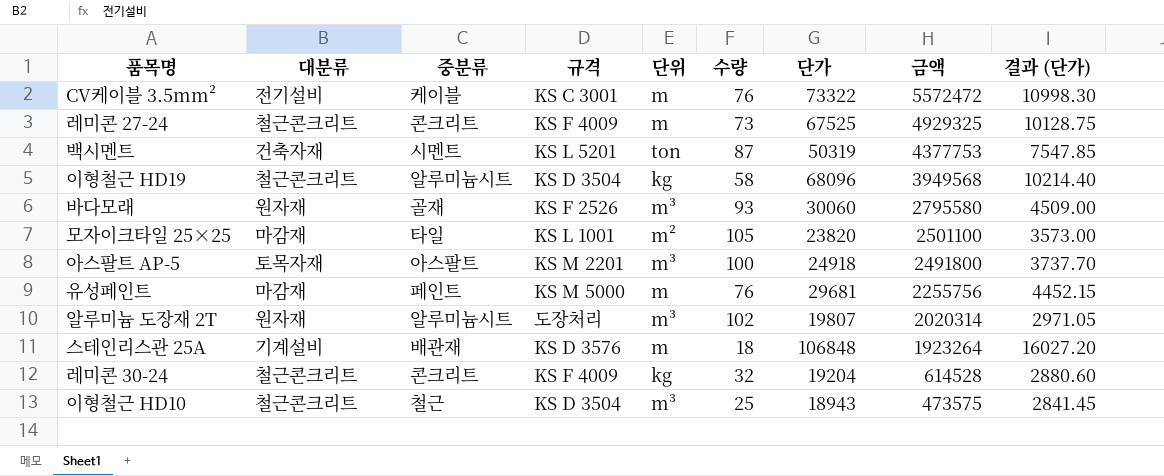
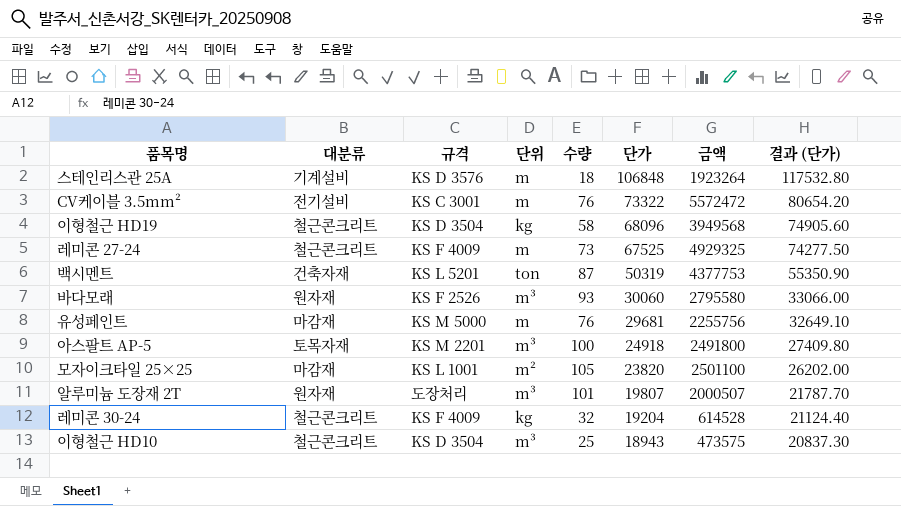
row order: 금액 descending -> 단가 descending
column 중분류 | position: 3 -> none
column 결과 (단가) | formula: [단가] * 0.15 -> [단가] * 1.1
알루미늄 도장재 2T | 수량: 102 -> 101
알루미늄 도장재 2T | 금액: 2020314 -> 2000507

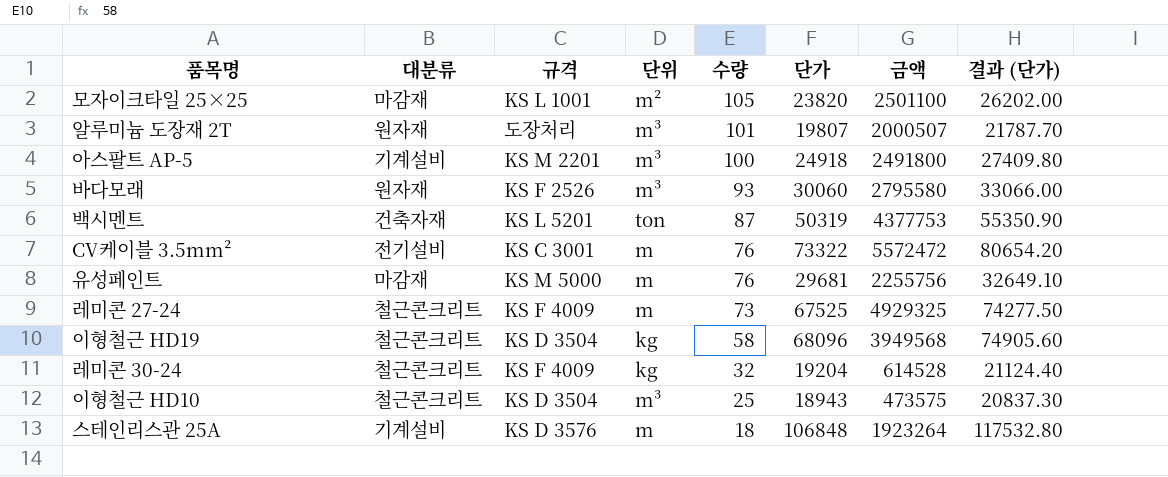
row order: 단가 descending -> 수량 descending
아스팔트 AP-5 | 대분류: 토목자재 -> 기계설비

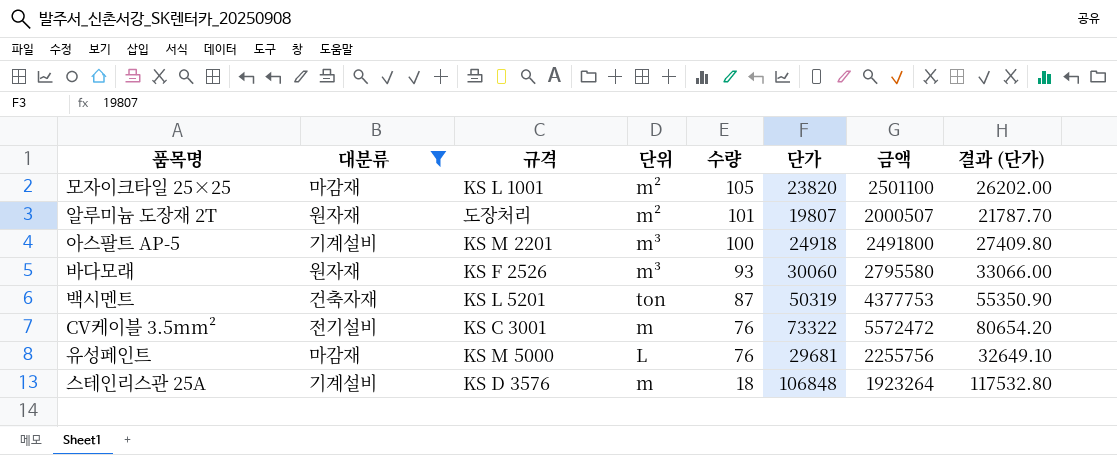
filter: none -> 대분류 != 철근콘크리트
알루미늄 도장재 2T | 단위: m³ -> m²
유성페인트 | 단위: m -> L

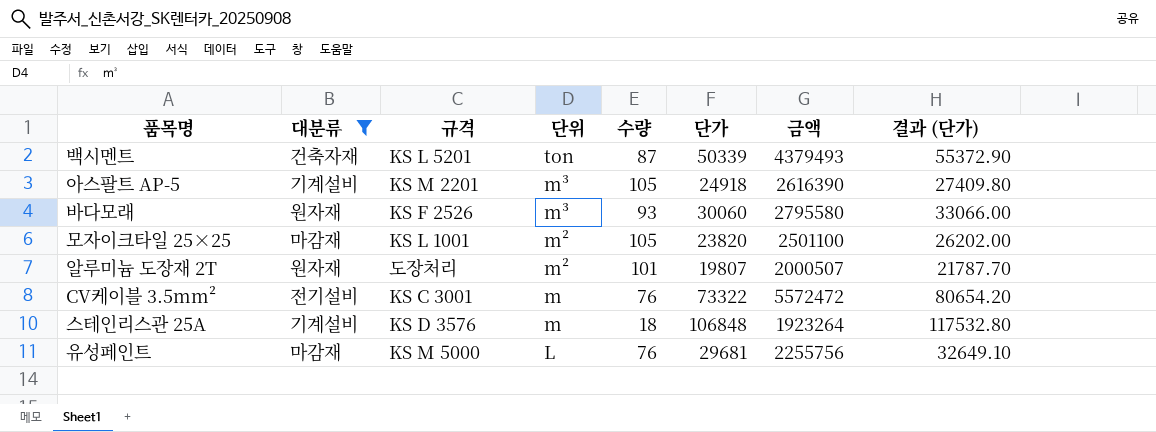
row order: 수량 descending -> 단위 descending
백시멘트 | 단가: 50319 -> 50339
백시멘트 | 금액: 4377753 -> 4379493
백시멘트 | 결과 (단가): 55350.90 -> 55372.90
아스팔트 AP-5 | 수량: 100 -> 105
아스팔트 AP-5 | 금액: 2491800 -> 2616390

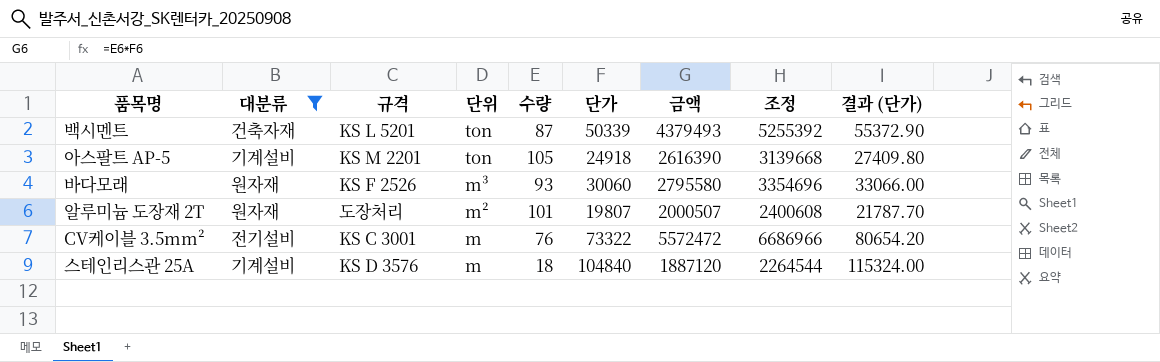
column 조정 | formula: none -> [금액] * 1.2
row 모자이크타일 25×25: 마감재 | KS L 1001 | m² | 105 | 23820 | 2501100 | 26202.00 -> none
row 유성페인트: 마감재 | KS M 5000 | L | 76 | 29681 | 2255756 | 32649.10 -> none
아스팔트 AP-5 | 단위: m³ -> ton
스테인리스관 25A | 단가: 106848 -> 104840
스테인리스관 25A | 금액: 1923264 -> 1887120
스테인리스관 25A | 결과 (단가): 117532.80 -> 115324.00

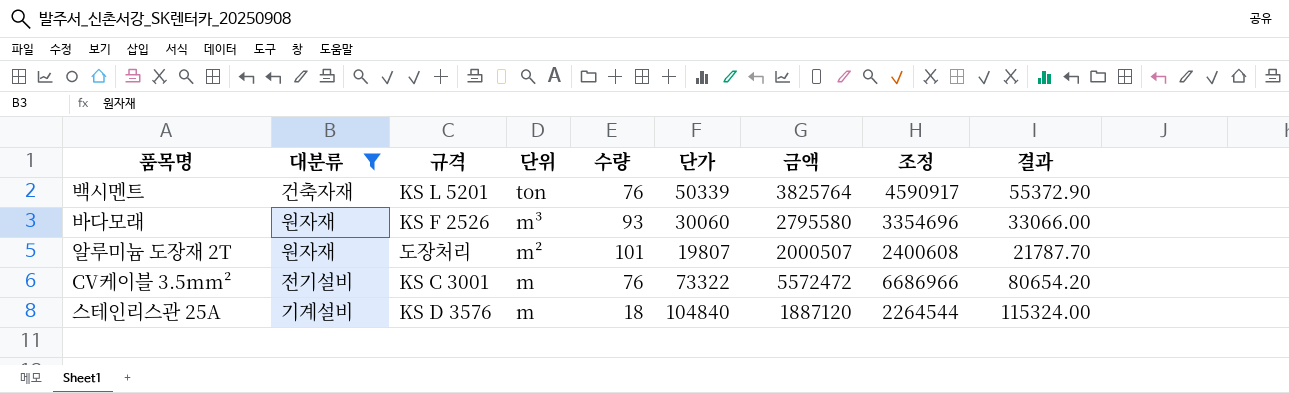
column name: 결과 (단가) -> 결과
row 아스팔트 AP-5: 기계설비 | KS M 2201 | ton | 105 | 24918 | 2616390 | 3139668 | 27409.80 -> none
백시멘트 | 수량: 87 -> 76
백시멘트 | 금액: 4379493 -> 3825764
백시멘트 | 조정: 5255392 -> 4590917

